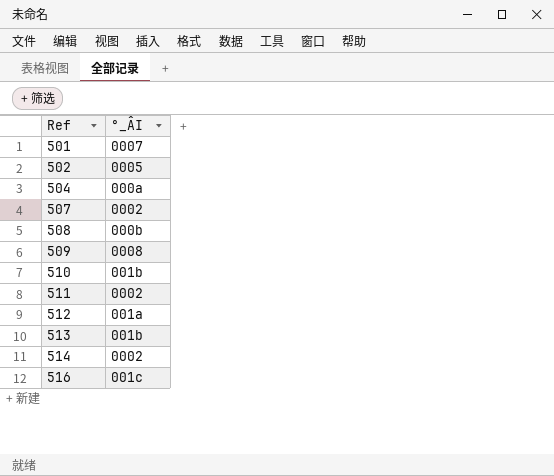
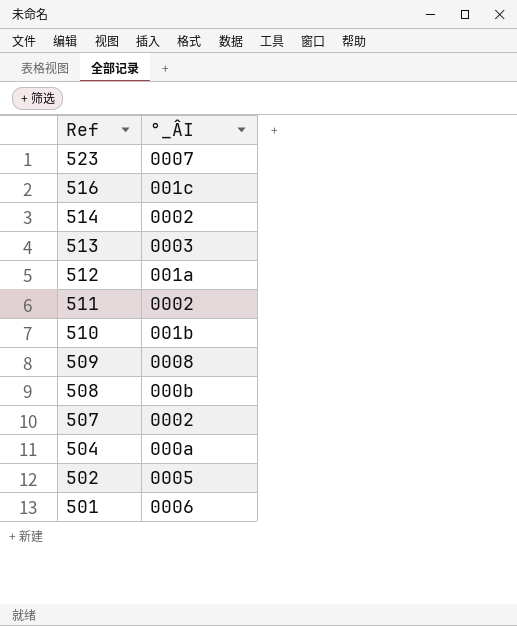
row order: Ref ascending -> Ref descending
row 523: none -> 0007
513 | °_ÂI: 001b -> 0003
501 | °_ÂI: 0007 -> 0006

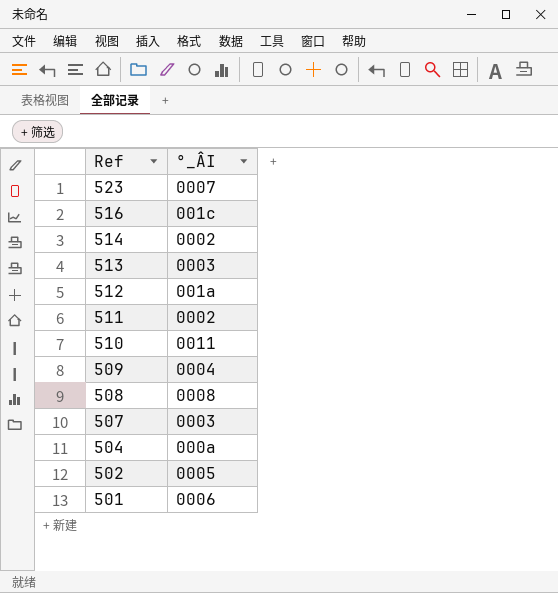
510 | °_ÂI: 001b -> 0011
509 | °_ÂI: 0008 -> 0004
508 | °_ÂI: 000b -> 0008
507 | °_ÂI: 0002 -> 0003

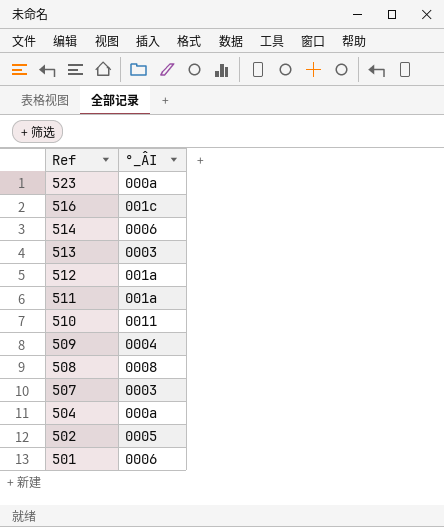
523 | °_ÂI: 0007 -> 000a
514 | °_ÂI: 0002 -> 0006
511 | °_ÂI: 0002 -> 001a

